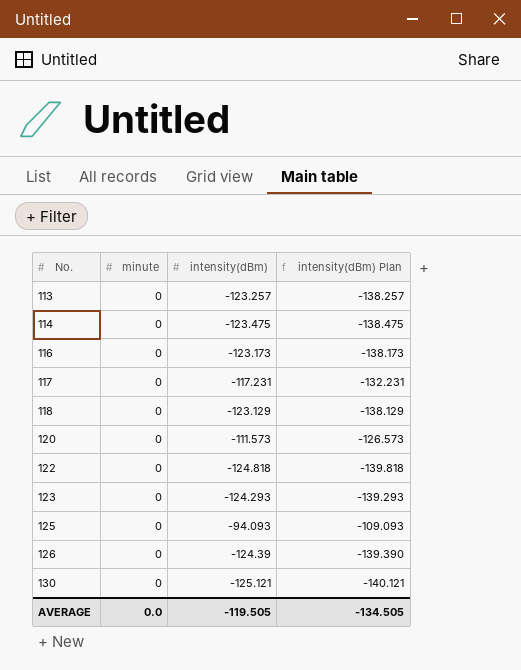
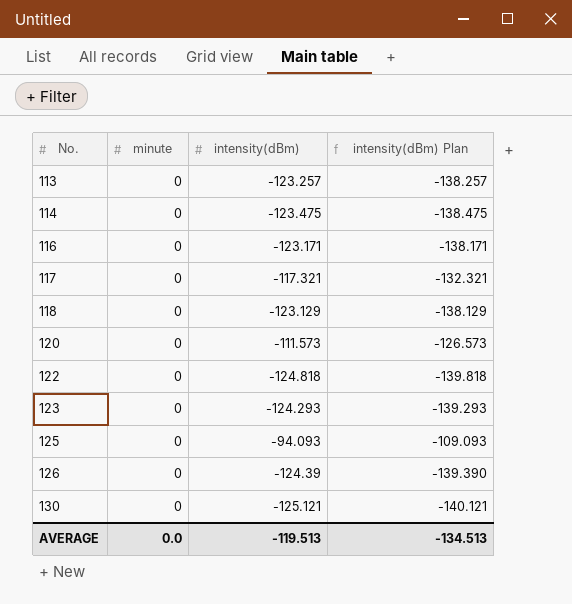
116 | intensity(dBm): -123.173 -> -123.171
116 | intensity(dBm) Plan: -138.173 -> -138.171
117 | intensity(dBm): -117.231 -> -117.321
117 | intensity(dBm) Plan: -132.231 -> -132.321
AVERAGE | intensity(dBm): -119.505 -> -119.513
AVERAGE | intensity(dBm) Plan: -134.505 -> -134.513

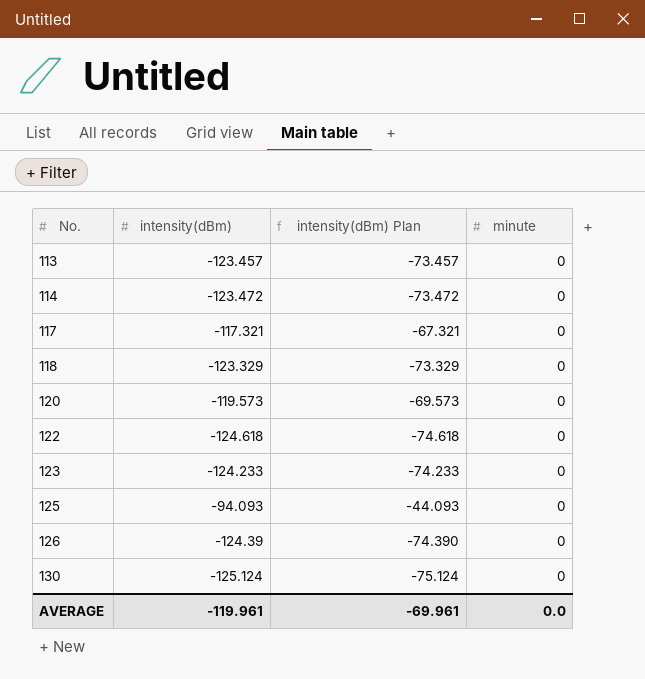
column intensity(dBm) Plan | formula: [intensity(dBm)] - 15 -> [intensity(dBm)] + 50
column minute | position: 2 -> 4
row 116: 0 | -123.171 | -138.171 -> none
113 | intensity(dBm): -123.257 -> -123.457
114 | intensity(dBm): -123.475 -> -123.472
118 | intensity(dBm): -123.129 -> -123.329
120 | intensity(dBm): -111.573 -> -119.573
122 | intensity(dBm): -124.818 -> -124.618
123 | intensity(dBm): -124.293 -> -124.233
130 | intensity(dBm): -125.121 -> -125.124
AVERAGE | intensity(dBm): -119.513 -> -119.961
AVERAGE | intensity(dBm) Plan: -134.513 -> -69.961

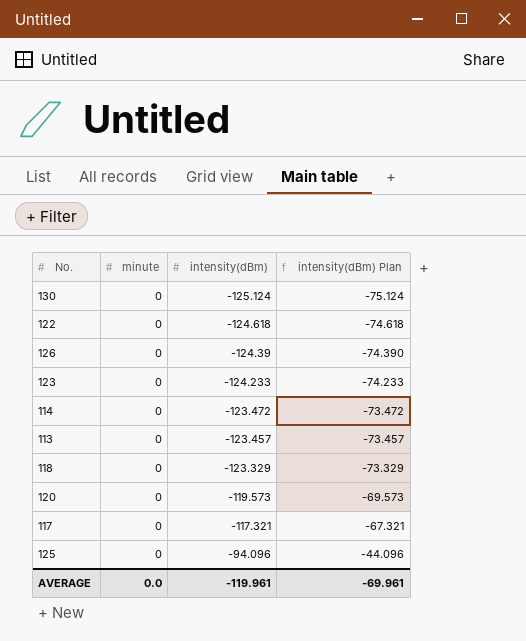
row order: No. ascending -> intensity(dBm) ascending
column minute | position: 4 -> 2
125 | intensity(dBm): -94.093 -> -94.096
125 | intensity(dBm) Plan: -44.093 -> -44.096

